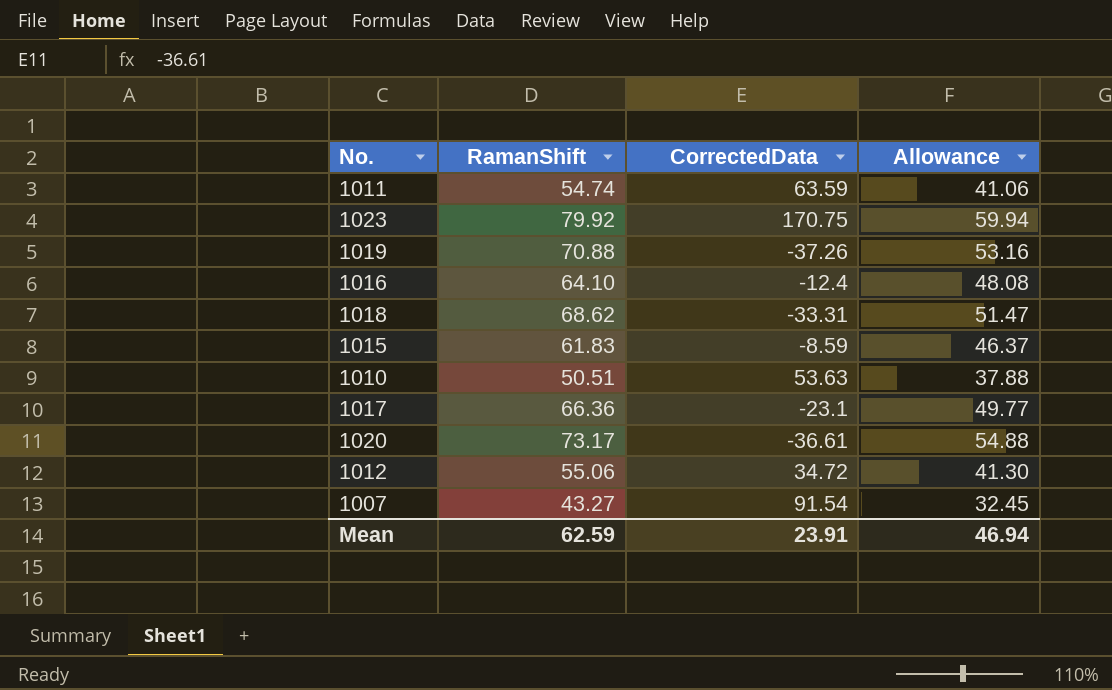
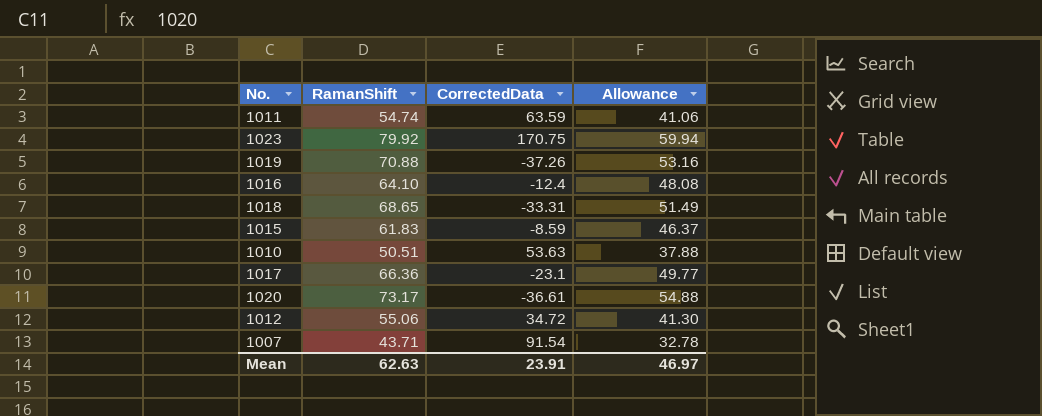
1018 | RamanShift: 68.62 -> 68.65
1018 | Allowance: 51.47 -> 51.49
1007 | RamanShift: 43.27 -> 43.71
1007 | Allowance: 32.45 -> 32.78
Mean | RamanShift: 62.59 -> 62.63
Mean | Allowance: 46.94 -> 46.97

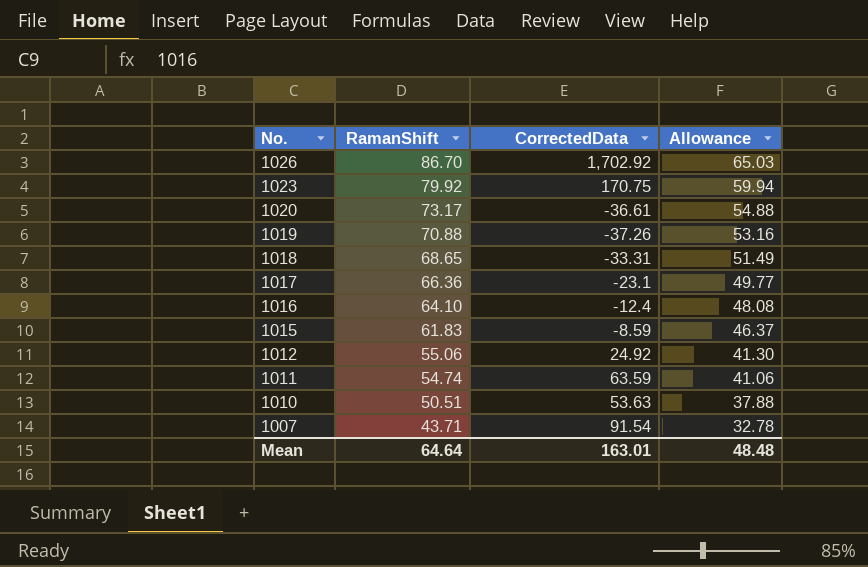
row order: none -> No. descending
row 1026: none -> 86.70 | 1,702.92 | 65.03
1012 | CorrectedData: 34.72 -> 24.92
Mean | RamanShift: 62.63 -> 64.64
Mean | CorrectedData: 23.91 -> 163.01
Mean | Allowance: 46.97 -> 48.48

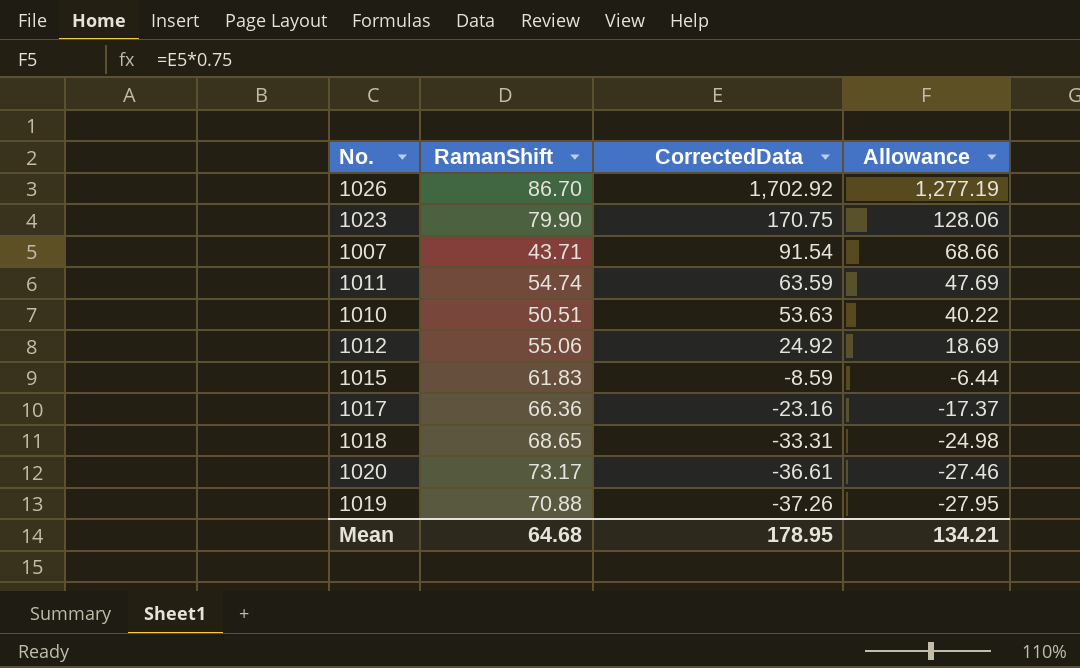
row order: No. descending -> CorrectedData descending
column Allowance | formula: [RamanShift] * 0.75 -> [CorrectedData] * 0.75
row 1016: 64.10 | -12.4 | 48.08 -> none
1023 | RamanShift: 79.92 -> 79.90
1017 | CorrectedData: -23.1 -> -23.16
Mean | RamanShift: 64.64 -> 64.68
Mean | CorrectedData: 163.01 -> 178.95
Mean | Allowance: 48.48 -> 134.21

